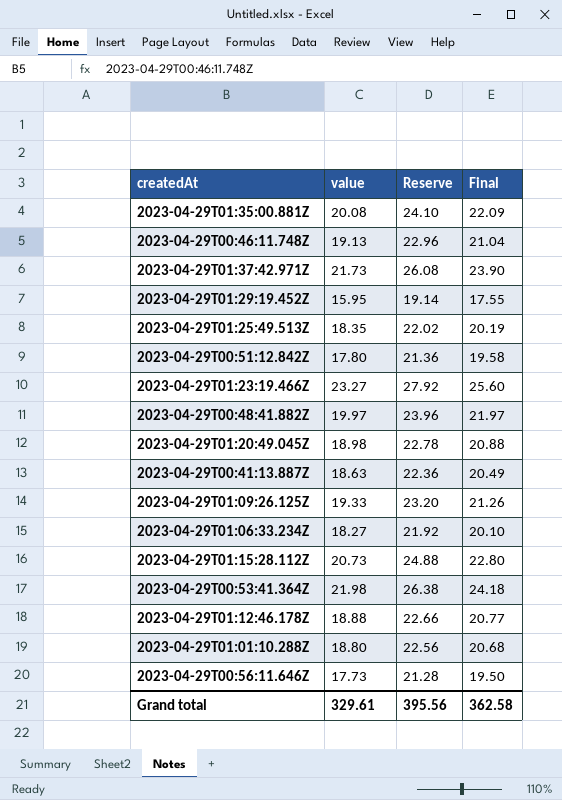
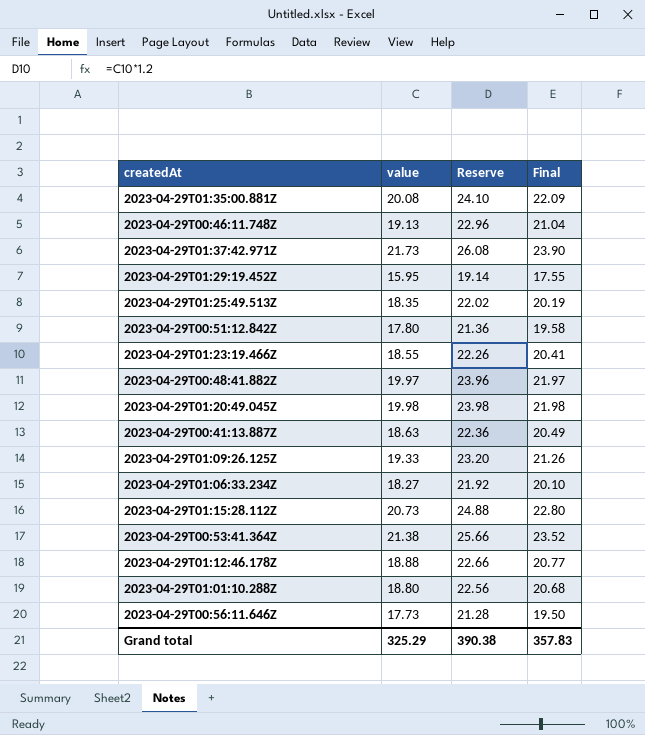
2023-04-29T01:23:19.466Z | value: 23.27 -> 18.55
2023-04-29T01:23:19.466Z | Reserve: 27.92 -> 22.26
2023-04-29T01:23:19.466Z | Final: 25.60 -> 20.41
2023-04-29T01:20:49.045Z | value: 18.98 -> 19.98
2023-04-29T01:20:49.045Z | Reserve: 22.78 -> 23.98
2023-04-29T01:20:49.045Z | Final: 20.88 -> 21.98
2023-04-29T00:53:41.364Z | value: 21.98 -> 21.38
2023-04-29T00:53:41.364Z | Reserve: 26.38 -> 25.66
2023-04-29T00:53:41.364Z | Final: 24.18 -> 23.52
Grand total | value: 329.61 -> 325.29
Grand total | Reserve: 395.56 -> 390.38
Grand total | Final: 362.58 -> 357.83

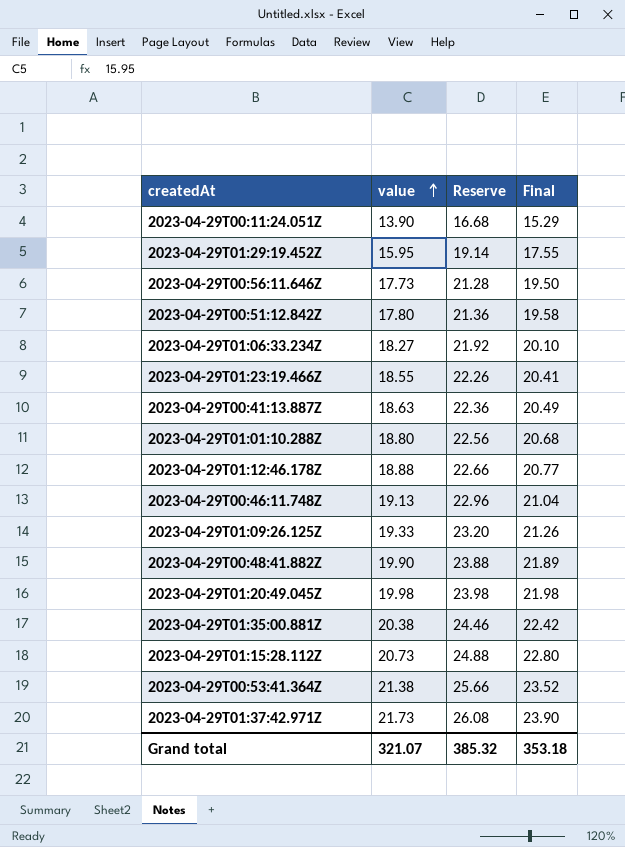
row order: none -> value ascending
row 2023-04-29T01:25:49.513Z: 18.35 | 22.02 | 20.19 -> none
row 2023-04-29T00:11:24.051Z: none -> 13.90 | 16.68 | 15.29
2023-04-29T00:48:41.882Z | value: 19.97 -> 19.90
2023-04-29T00:48:41.882Z | Reserve: 23.96 -> 23.88
2023-04-29T00:48:41.882Z | Final: 21.97 -> 21.89
2023-04-29T01:35:00.881Z | value: 20.08 -> 20.38
2023-04-29T01:35:00.881Z | Reserve: 24.10 -> 24.46
2023-04-29T01:35:00.881Z | Final: 22.09 -> 22.42
Grand total | value: 325.29 -> 321.07
Grand total | Reserve: 390.38 -> 385.32
Grand total | Final: 357.83 -> 353.18

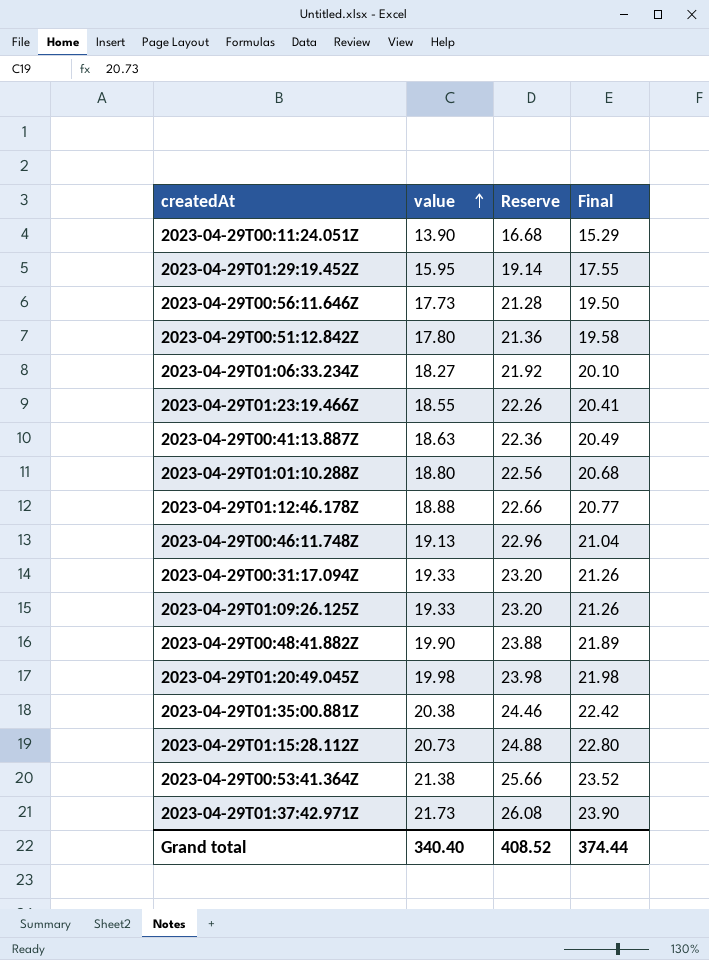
row 2023-04-29T00:31:17.094Z: none -> 19.33 | 23.20 | 21.26
Grand total | value: 321.07 -> 340.40
Grand total | Reserve: 385.32 -> 408.52
Grand total | Final: 353.18 -> 374.44

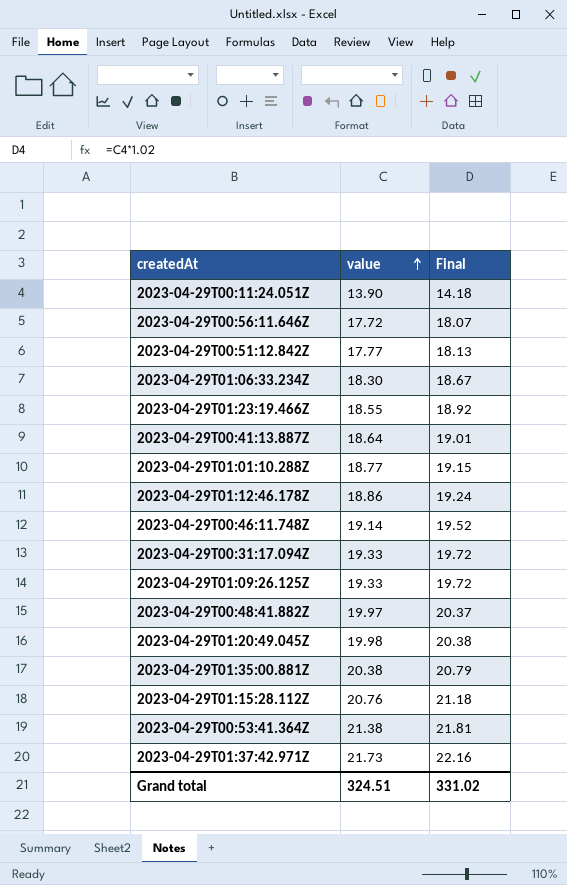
column Reserve | formula: [value] * 1.2 -> none
column Final | formula: [value] * 1.1 -> [value] * 1.02
row 2023-04-29T01:29:19.452Z: 15.95 | 19.14 | 17.55 -> none
2023-04-29T00:56:11.646Z | value: 17.73 -> 17.72
2023-04-29T00:51:12.842Z | value: 17.80 -> 17.77
2023-04-29T01:06:33.234Z | value: 18.27 -> 18.30
2023-04-29T00:41:13.887Z | value: 18.63 -> 18.64
2023-04-29T01:01:10.288Z | value: 18.80 -> 18.77
2023-04-29T01:12:46.178Z | value: 18.88 -> 18.86
2023-04-29T00:46:11.748Z | value: 19.13 -> 19.14
2023-04-29T00:48:41.882Z | value: 19.90 -> 19.97
2023-04-29T01:15:28.112Z | value: 20.73 -> 20.76
Grand total | value: 340.40 -> 324.51
Grand total | Final: 374.44 -> 331.02

